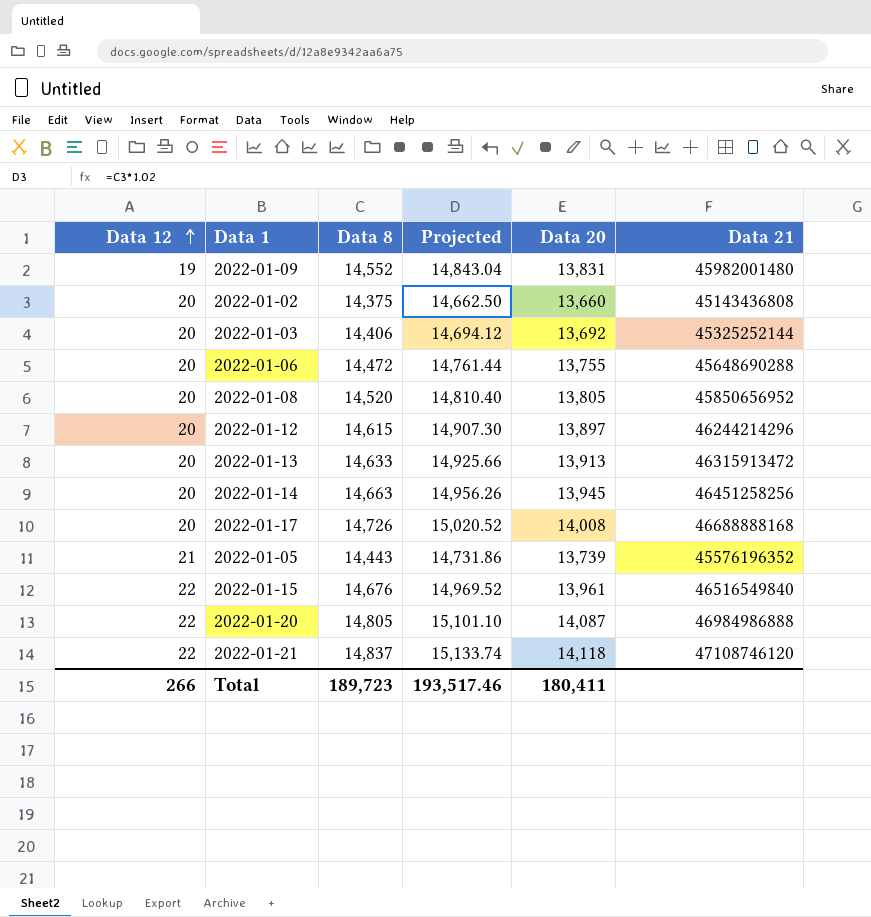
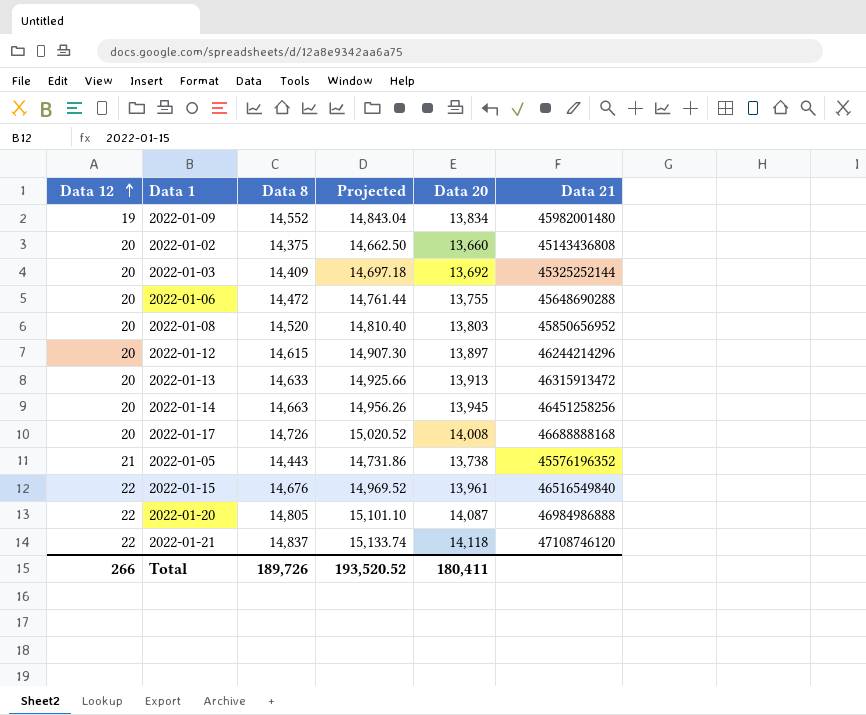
2022-01-09 | Data 20: 13,831 -> 13,834
2022-01-03 | Data 8: 14,406 -> 14,409
2022-01-03 | Projected: 14,694.12 -> 14,697.18
2022-01-08 | Data 20: 13,805 -> 13,803
2022-01-05 | Data 20: 13,739 -> 13,738
Total | Data 8: 189,723 -> 189,726
Total | Projected: 193,517.46 -> 193,520.52

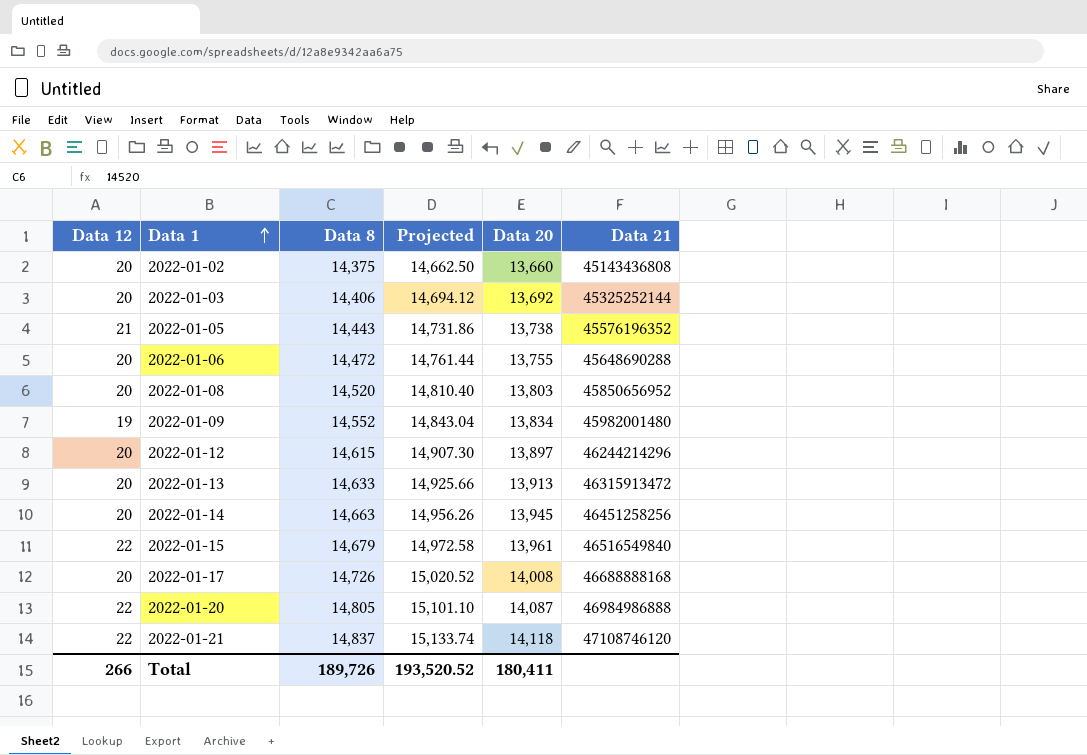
row order: Data 12 ascending -> Data 1 ascending
2022-01-03 | Data 8: 14,409 -> 14,406
2022-01-03 | Projected: 14,697.18 -> 14,694.12
2022-01-15 | Data 8: 14,676 -> 14,679
2022-01-15 | Projected: 14,969.52 -> 14,972.58

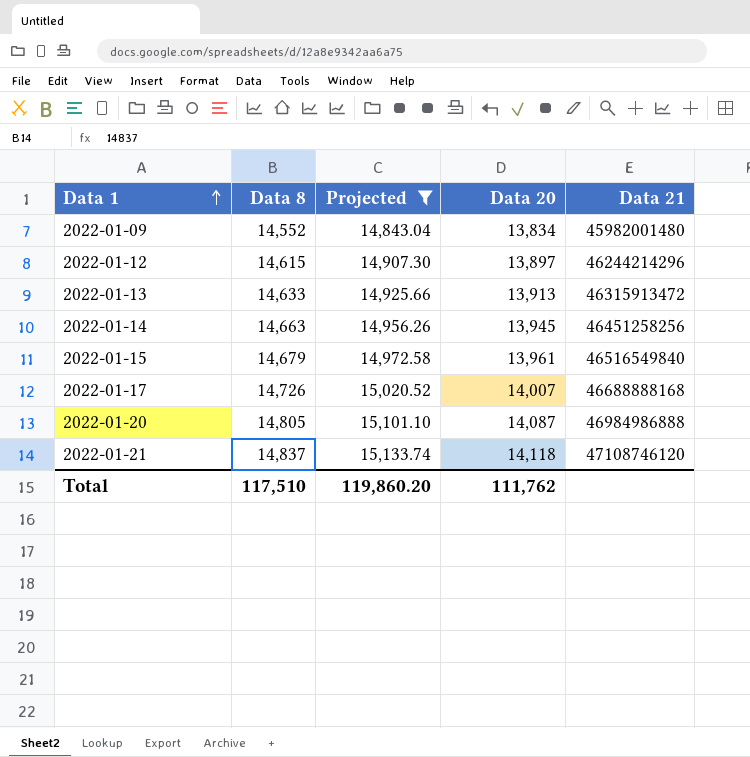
filter: none -> Projected >= 14,843.04
column Data 12 | position: 1 -> none
2022-01-17 | Data 20: 14,008 -> 14,007
Total | Data 8: 189,726 -> 117,510
Total | Projected: 193,520.52 -> 119,860.20
Total | Data 20: 180,411 -> 111,762

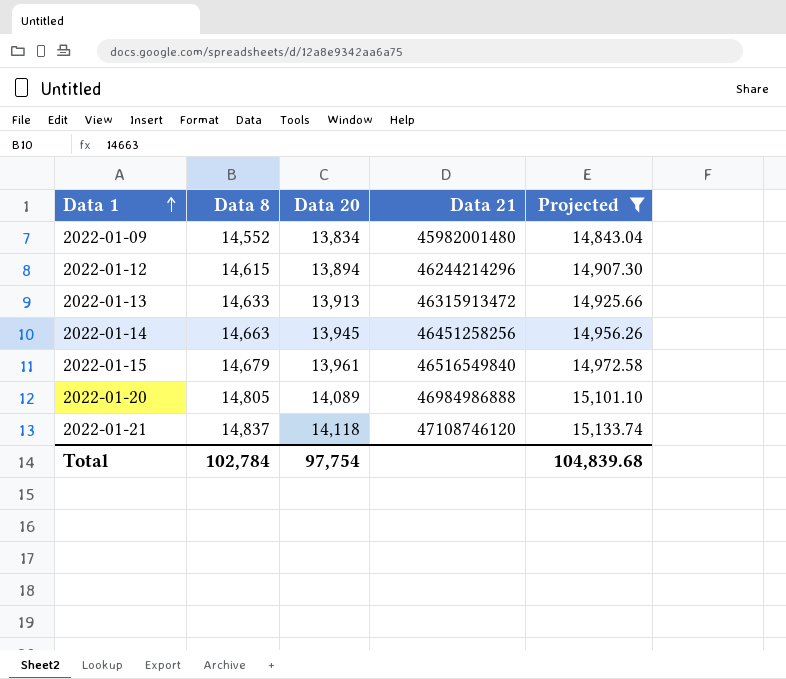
column Projected | position: 3 -> 5
row 2022-01-17: 14,726 | 15,020.52 | 14,007 | 46688888168 -> none
2022-01-12 | Data 20: 13,897 -> 13,894
2022-01-20 | Data 20: 14,087 -> 14,089
Total | Data 8: 117,510 -> 102,784
Total | Data 20: 111,762 -> 97,754
Total | Projected: 119,860.20 -> 104,839.68

